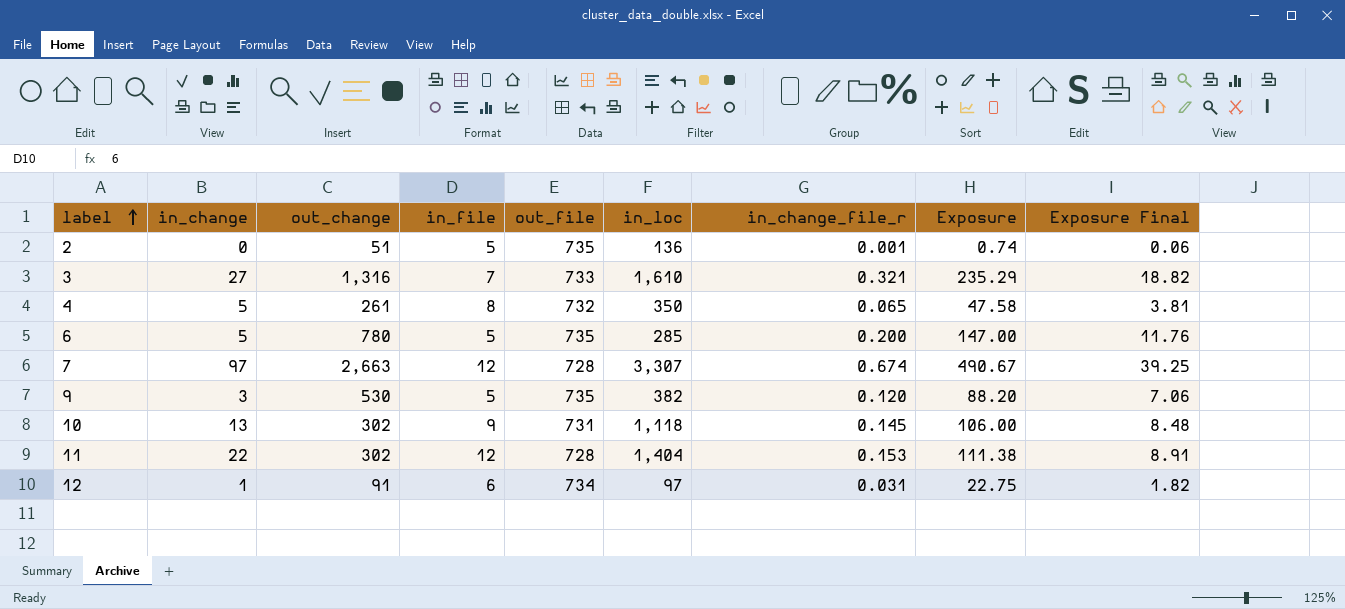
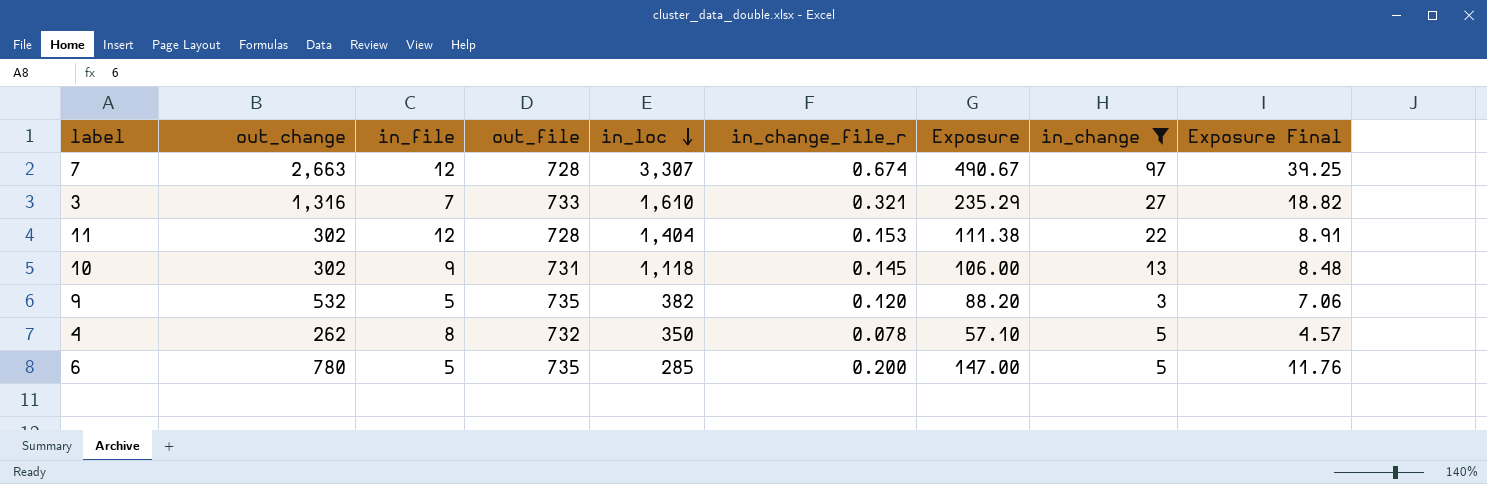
filter: none -> in_change >= 3
row order: label ascending -> in_loc descending
column in_change | position: 2 -> 8
9 | out_change: 530 -> 532
4 | out_change: 261 -> 262
4 | in_change_file_r: 0.065 -> 0.078
4 | Exposure: 47.58 -> 57.10
4 | Exposure Final: 3.81 -> 4.57

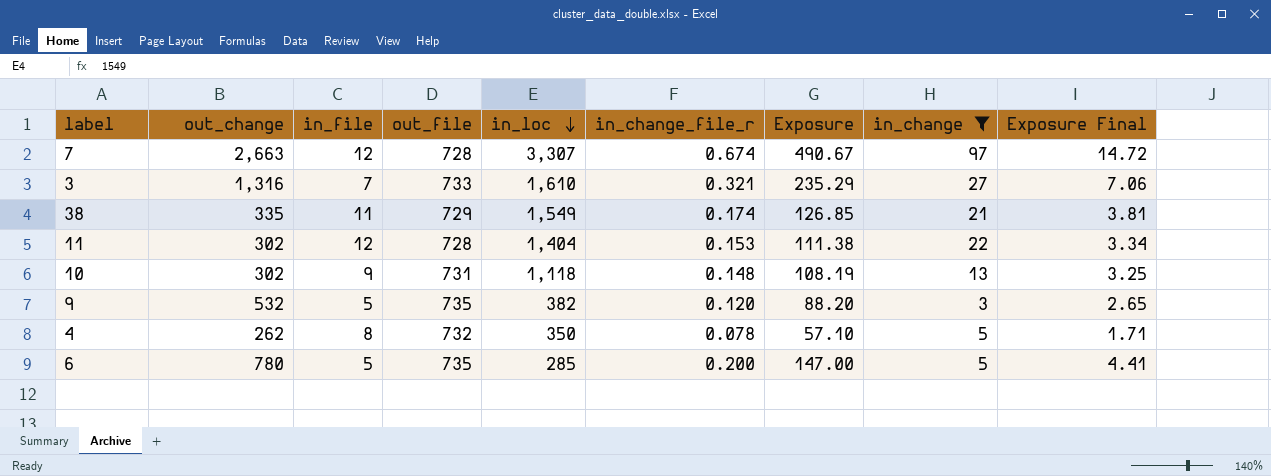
column Exposure Final | formula: [Exposure] * 0.08 -> [Exposure] * 0.03
row 38: none -> 335 | 11 | 729 | 1,549 | 0.174 | 126.85 | 21 | 3.81
10 | in_change_file_r: 0.145 -> 0.148
10 | Exposure: 106.00 -> 108.19

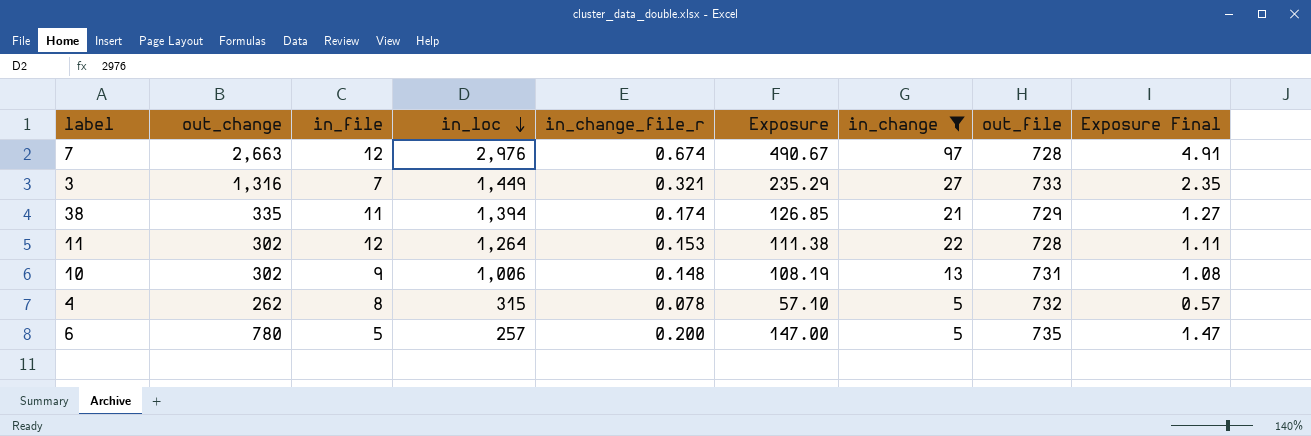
column out_file | position: 4 -> 8
column Exposure Final | formula: [Exposure] * 0.03 -> [Exposure] * 0.01
row 9: 532 | 5 | 735 | 382 | 0.120 | 88.20 | 3 | 2.65 -> none
7 | in_loc: 3,307 -> 2,976
3 | in_loc: 1,610 -> 1,449
38 | in_loc: 1,549 -> 1,394
11 | in_loc: 1,404 -> 1,264
10 | in_loc: 1,118 -> 1,006
4 | in_loc: 350 -> 315
6 | in_loc: 285 -> 257

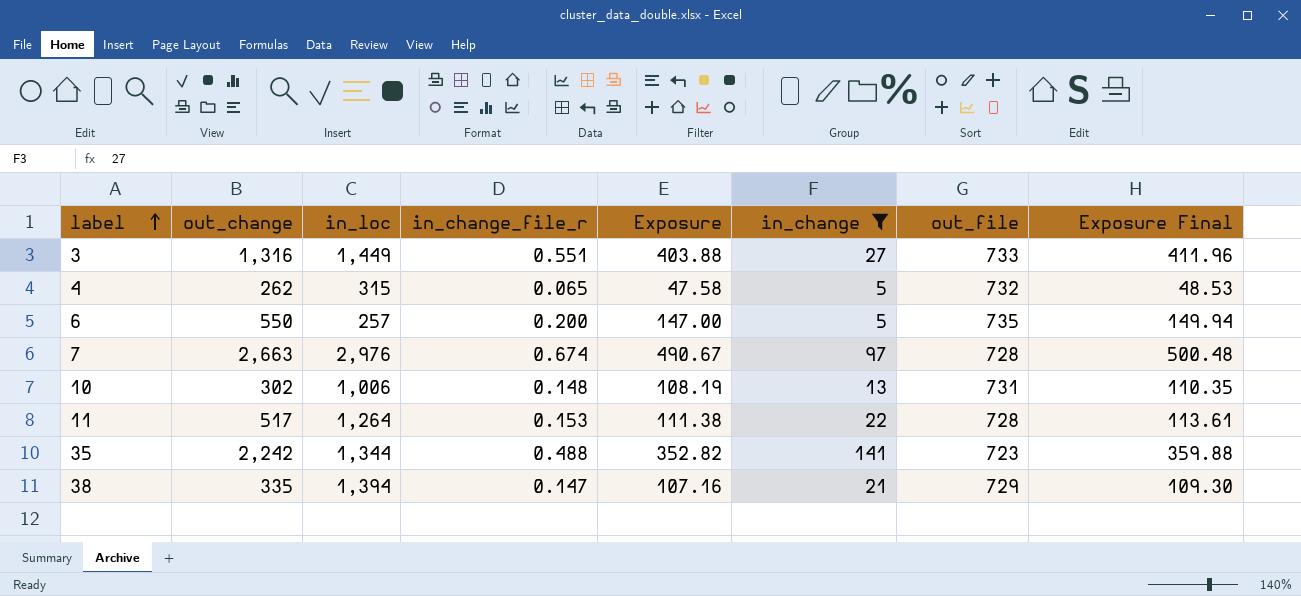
row order: in_loc descending -> label ascending
column in_file | position: 3 -> none
column Exposure Final | formula: [Exposure] * 0.01 -> [Exposure] * 1.02
3 | in_change_file_r: 0.321 -> 0.551
3 | Exposure: 235.29 -> 403.88
4 | in_change_file_r: 0.078 -> 0.065
4 | Exposure: 57.10 -> 47.58
6 | out_change: 780 -> 550
11 | out_change: 302 -> 517
row 35: none -> 2,242 | 1,344 | 0.488 | 352.82 | 141 | 723 | 359.88
38 | in_change_file_r: 0.174 -> 0.147
38 | Exposure: 126.85 -> 107.16

